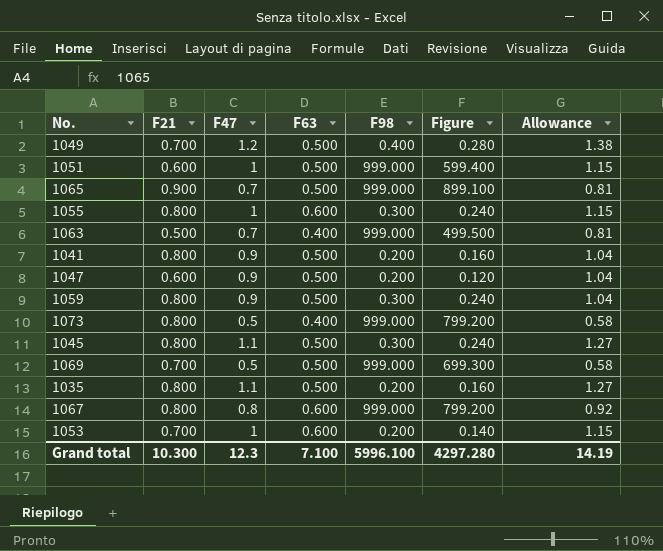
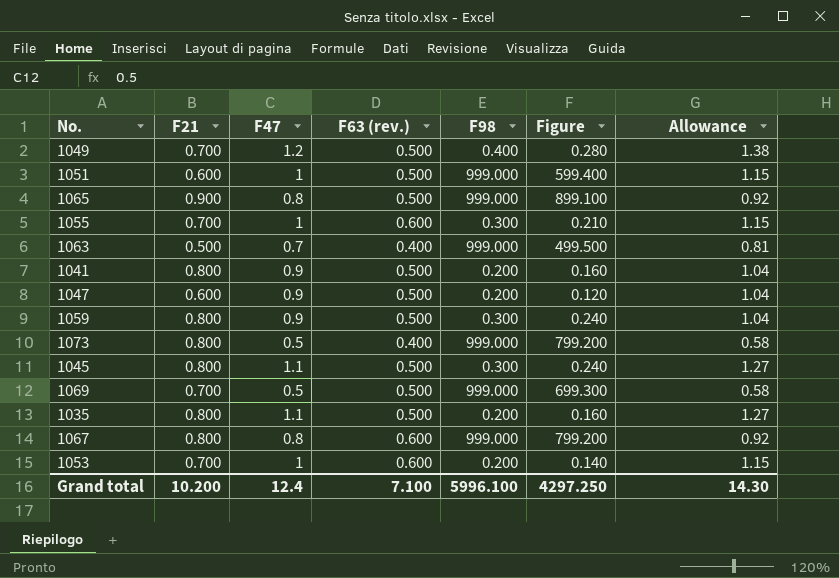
column name: F63 -> F63 (rev.)
1065 | F47: 0.7 -> 0.8
1065 | Allowance: 0.81 -> 0.92
1055 | F21: 0.800 -> 0.700
1055 | Figure: 0.240 -> 0.210
Grand total | F21: 10.300 -> 10.200
Grand total | F47: 12.3 -> 12.4
Grand total | Figure: 4297.280 -> 4297.250
Grand total | Allowance: 14.19 -> 14.30

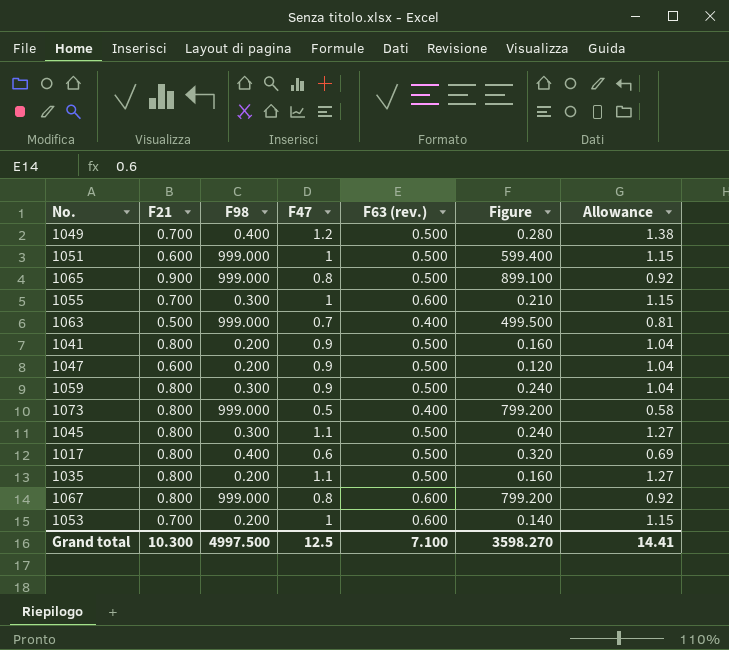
column F98 | position: 5 -> 3
row 1069: 0.700 | 0.5 | 0.500 | 999.000 | 699.300 | 0.58 -> none
row 1017: none -> 0.800 | 0.400 | 0.6 | 0.500 | 0.320 | 0.69
Grand total | F21: 10.200 -> 10.300
Grand total | F98: 5996.100 -> 4997.500
Grand total | F47: 12.4 -> 12.5
Grand total | Figure: 4297.250 -> 3598.270
Grand total | Allowance: 14.30 -> 14.41

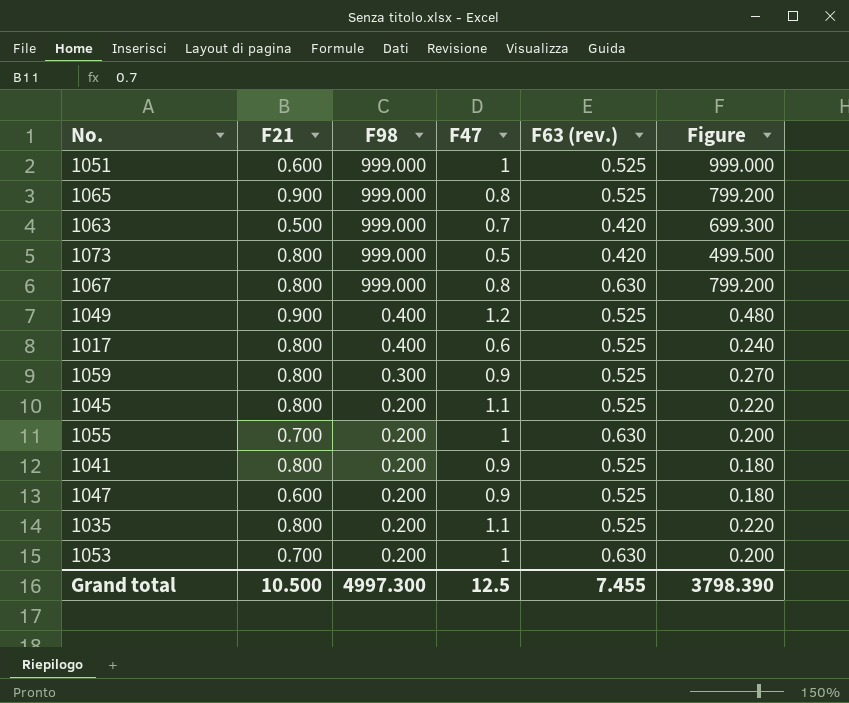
row order: none -> F98 descending
column Allowance | formula: [F47] * 1.15 -> none
column Figure | formula: [F21] * [F98] -> [F98] * [F47]
1051 | F63 (rev.): 0.500 -> 0.525
1065 | F63 (rev.): 0.500 -> 0.525
1063 | F63 (rev.): 0.400 -> 0.420
1073 | F63 (rev.): 0.400 -> 0.420
1067 | F63 (rev.): 0.600 -> 0.630
1049 | F21: 0.700 -> 0.900
1049 | F63 (rev.): 0.500 -> 0.525
1017 | F63 (rev.): 0.500 -> 0.525
1059 | F63 (rev.): 0.500 -> 0.525
1045 | F98: 0.300 -> 0.200
1045 | F63 (rev.): 0.500 -> 0.525
1055 | F98: 0.300 -> 0.200
1055 | F63 (rev.): 0.600 -> 0.630
1041 | F63 (rev.): 0.500 -> 0.525
1047 | F63 (rev.): 0.500 -> 0.525
1035 | F63 (rev.): 0.500 -> 0.525
1053 | F63 (rev.): 0.600 -> 0.630
Grand total | F21: 10.300 -> 10.500
Grand total | F98: 4997.500 -> 4997.300
Grand total | F63 (rev.): 7.100 -> 7.455
Grand total | Figure: 3598.270 -> 3798.390

